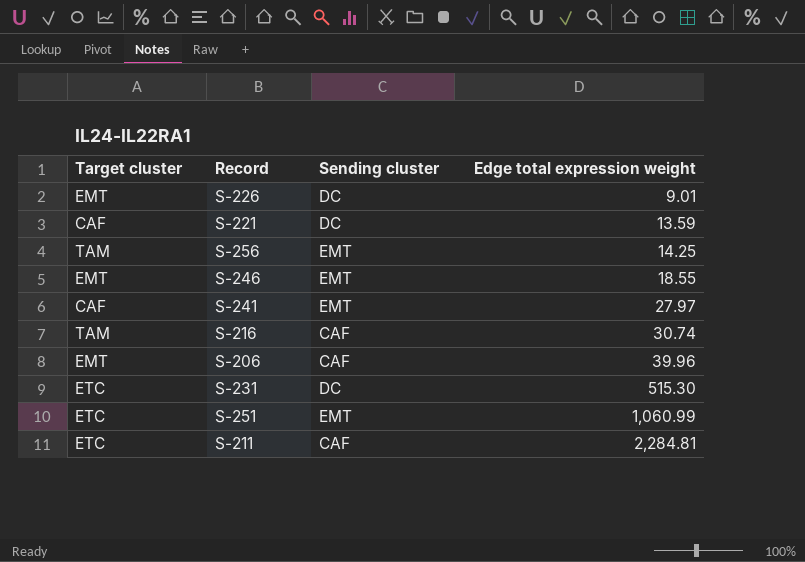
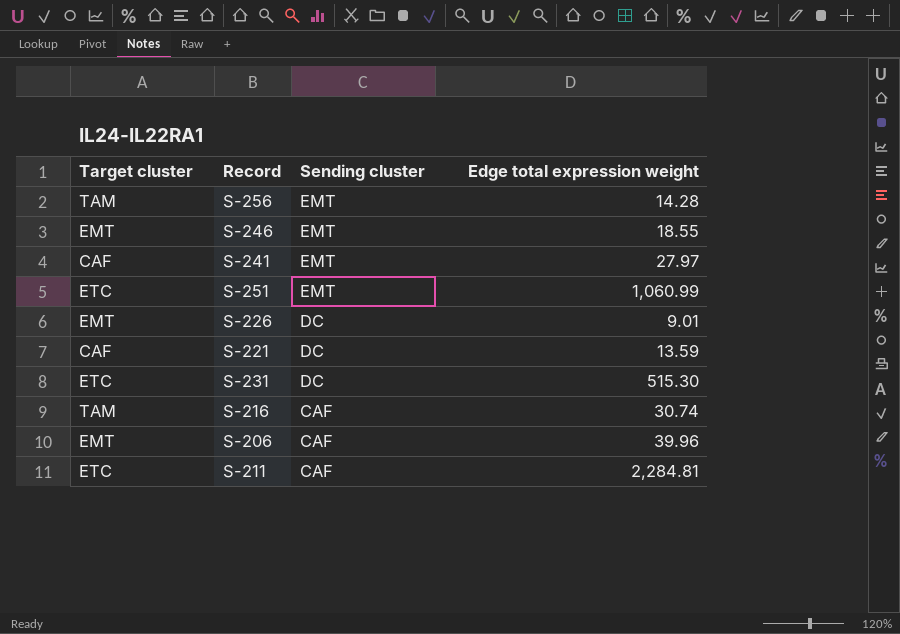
row order: Edge total expression weight ascending -> Sending cluster descending
S-256 | Edge total expression weight: 14.25 -> 14.28

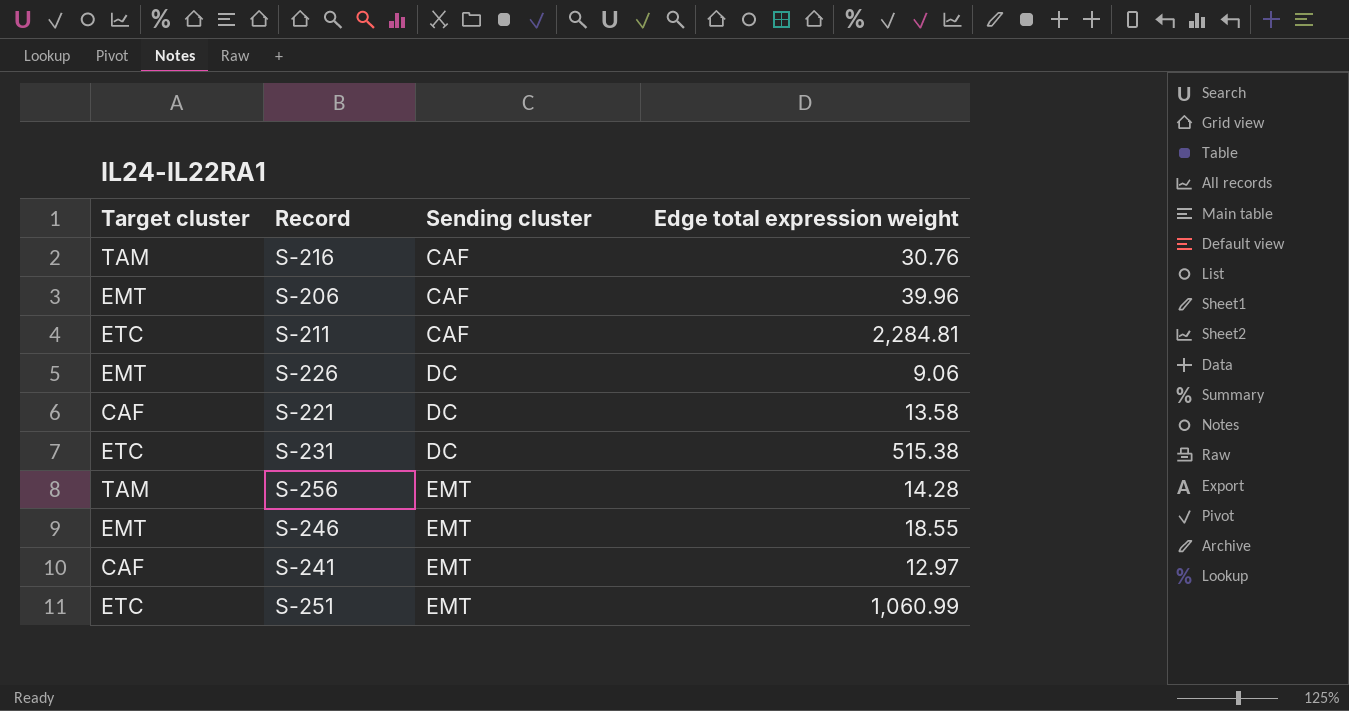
row order: Sending cluster descending -> Sending cluster ascending
S-216 | Edge total expression weight: 30.74 -> 30.76
S-226 | Edge total expression weight: 9.01 -> 9.06
S-221 | Edge total expression weight: 13.59 -> 13.58
S-231 | Edge total expression weight: 515.30 -> 515.38
S-241 | Edge total expression weight: 27.97 -> 12.97

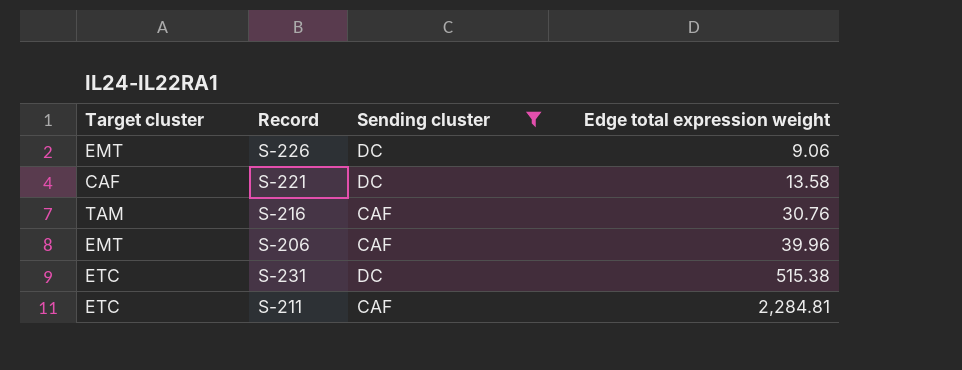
filter: none -> Sending cluster != EMT
row order: Sending cluster ascending -> Edge total expression weight ascending

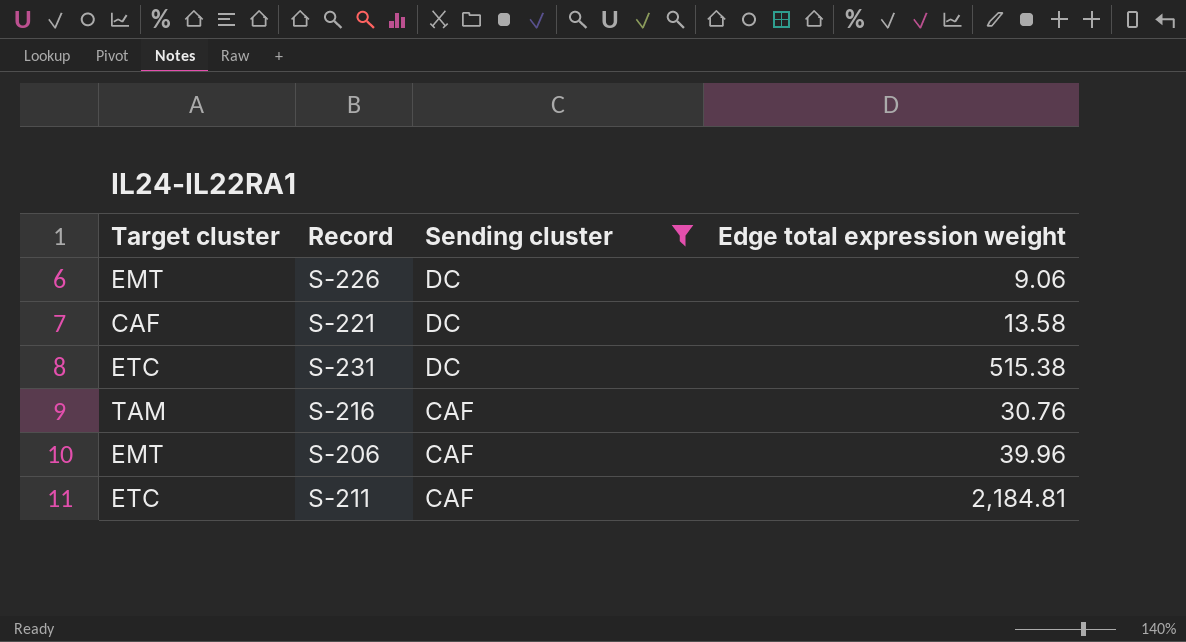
row order: Edge total expression weight ascending -> Sending cluster descending
S-211 | Edge total expression weight: 2,284.81 -> 2,184.81

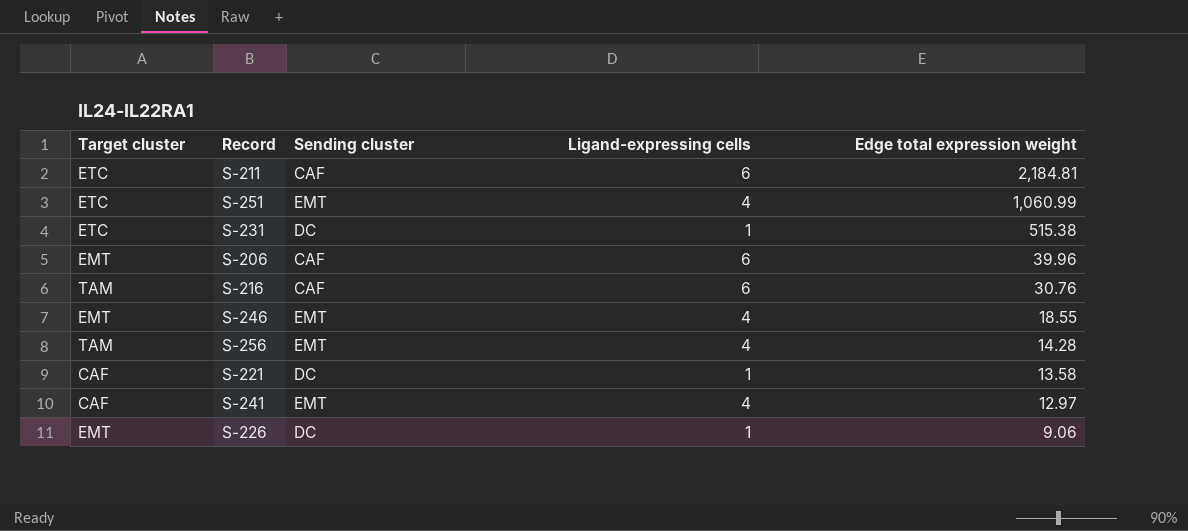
filter: Sending cluster != EMT -> none
row order: Sending cluster descending -> Edge total expression weight descending
column Ligand-expressing cells | position: none -> 4

